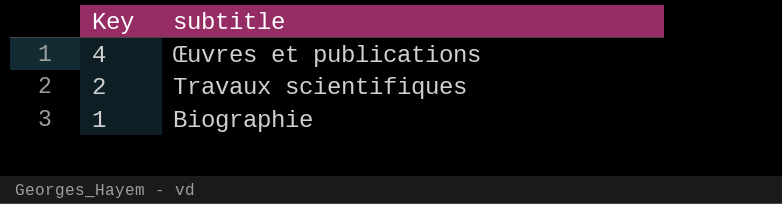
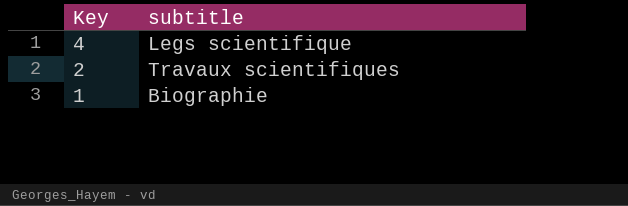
4 | subtitle: Œuvres et publications -> Legs scientifique

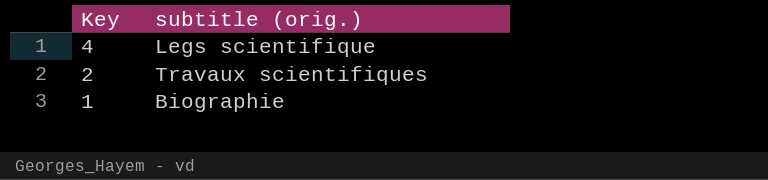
column name: subtitle -> subtitle (orig.)

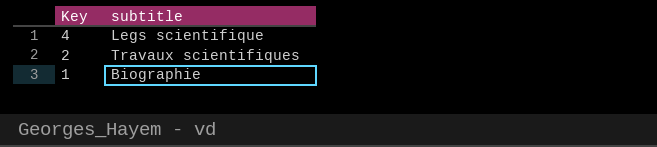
column name: subtitle (orig.) -> subtitle

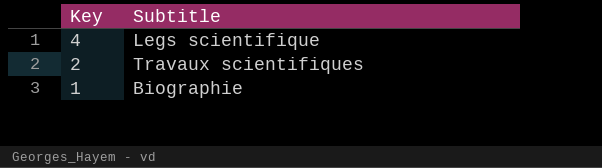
column name: subtitle -> Subtitle

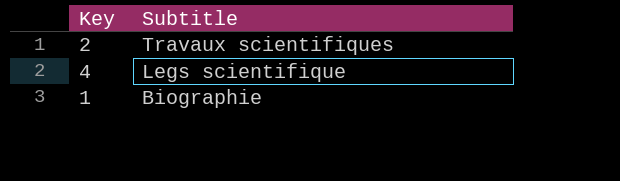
row order: Key descending -> Subtitle descending

